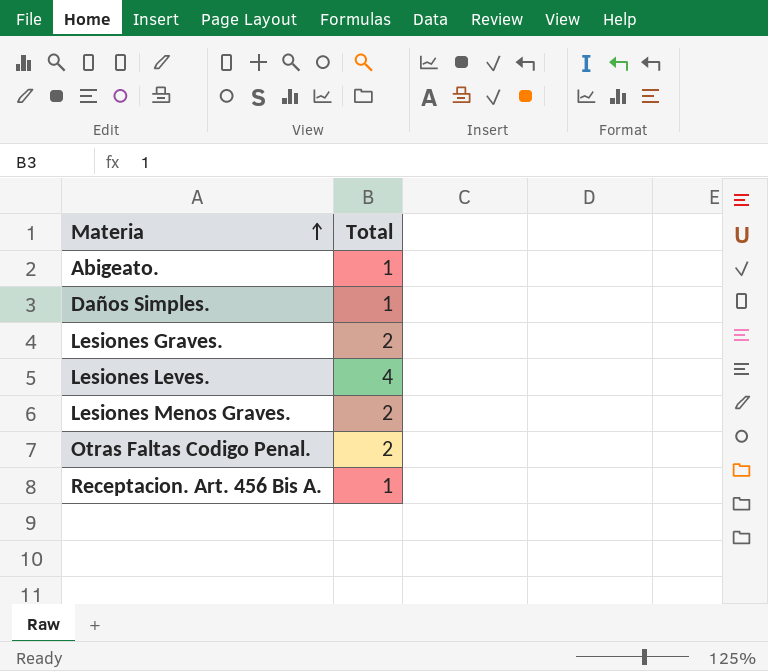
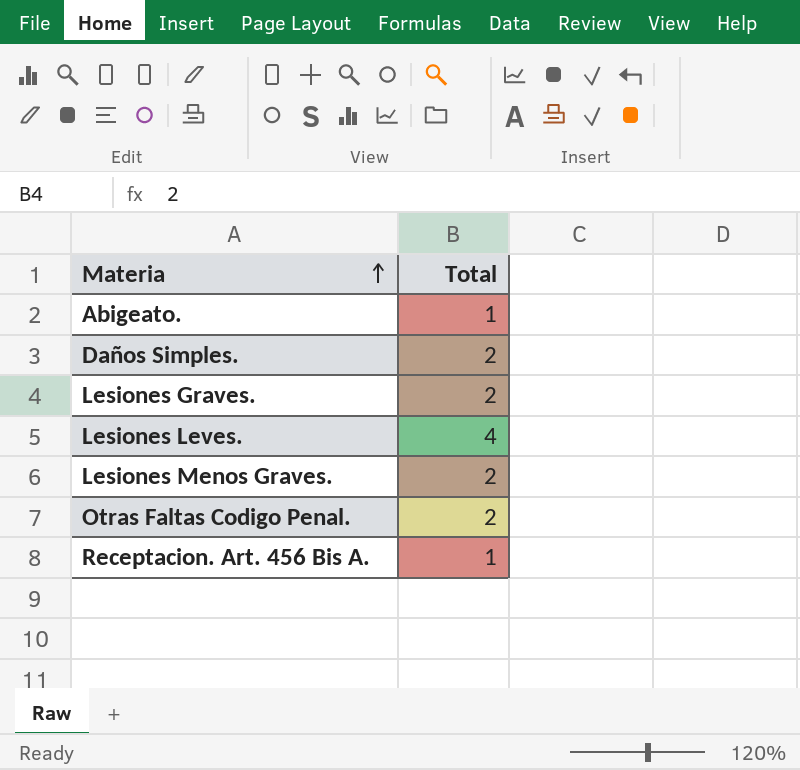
Daños Simples. | Total: 1 -> 2

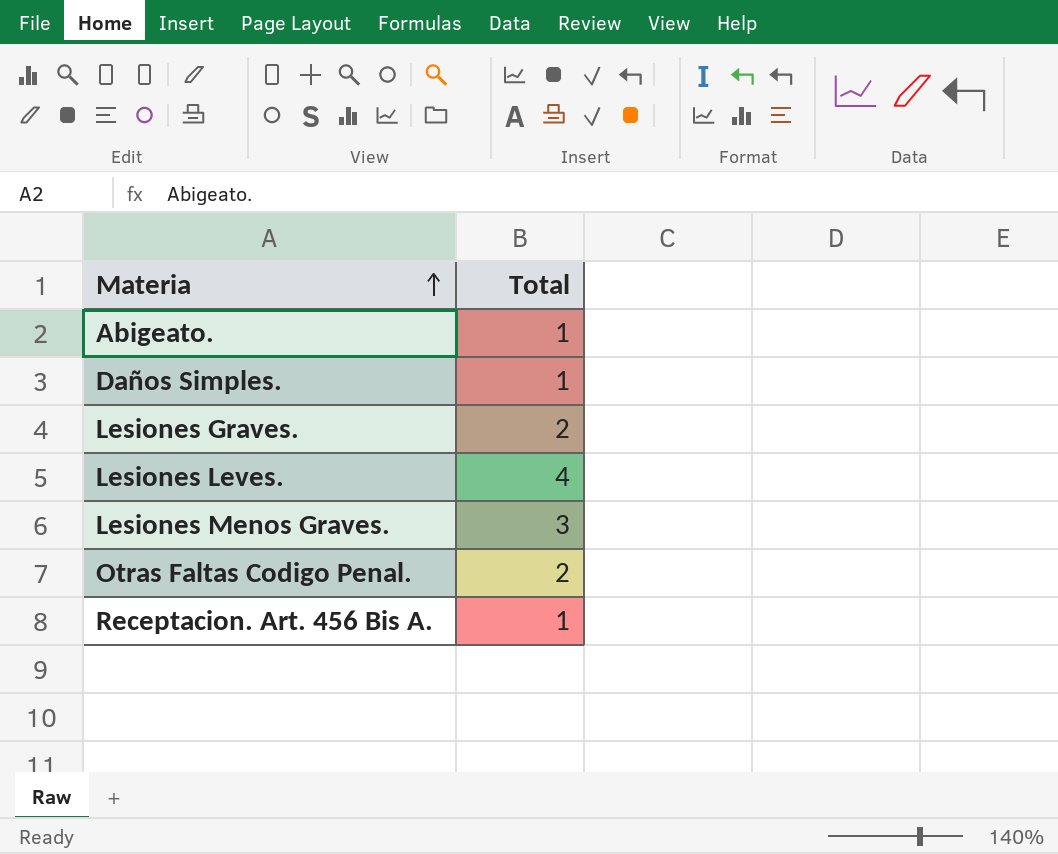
Daños Simples. | Total: 2 -> 1
Lesiones Menos Graves. | Total: 2 -> 3

